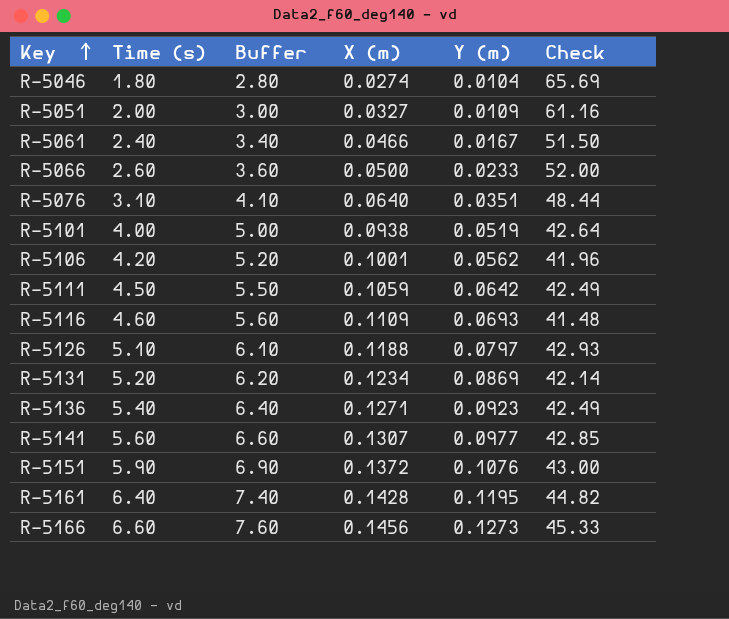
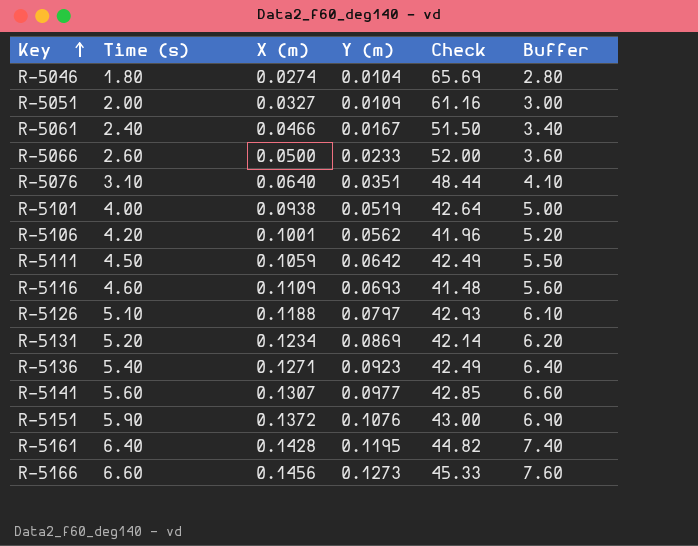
column Buffer | position: 3 -> 6

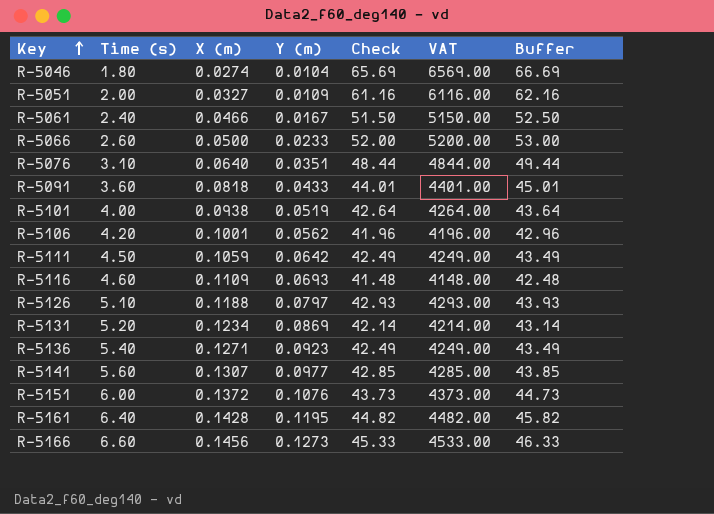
column VAT | formula: none -> [Check] * 100
column Buffer | formula: [Time (s)] + 1 -> [Check] + 1
row R-5091: none -> 3.60 | 0.0818 | 0.0433 | 44.01 | 4401.00 | 45.01
R-5151 | Time (s): 5.90 -> 6.00
R-5151 | Check: 43.00 -> 43.73

